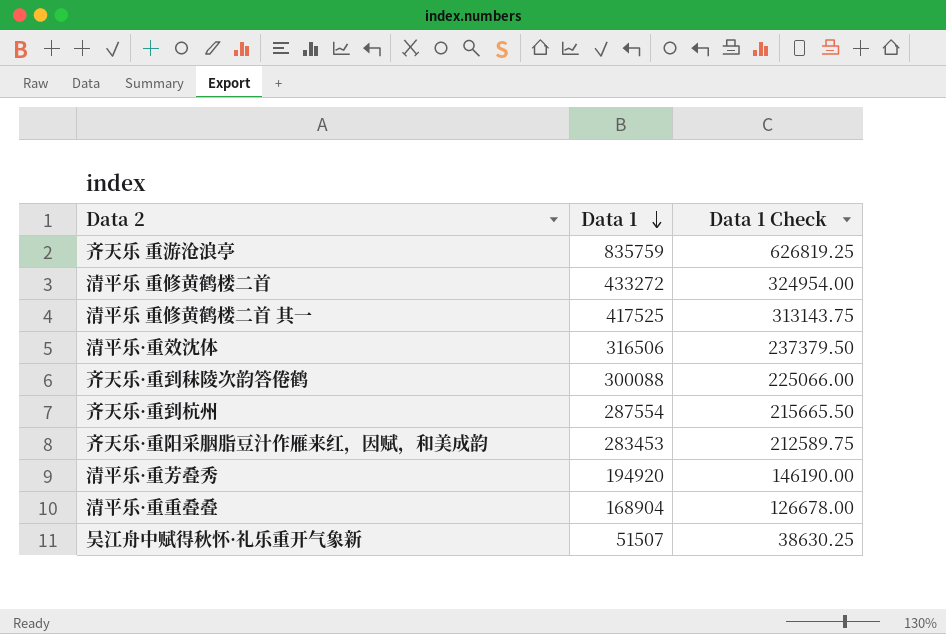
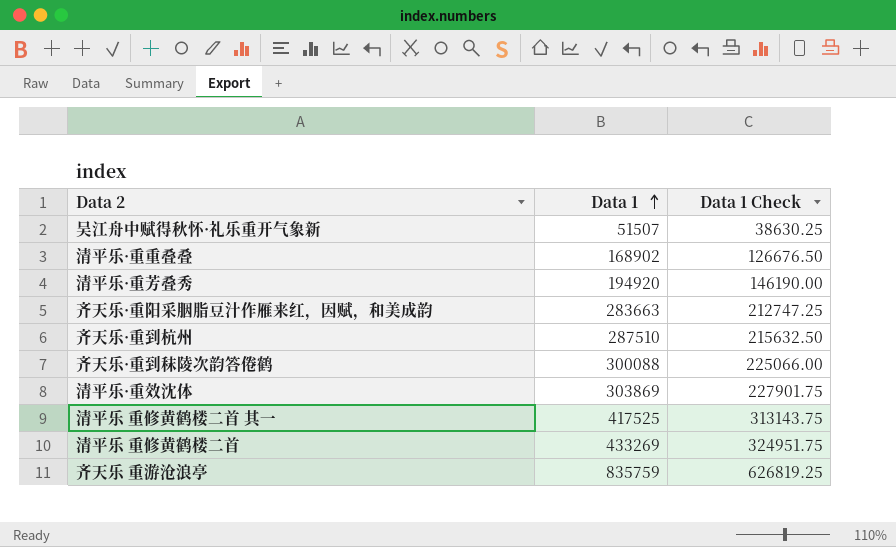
row order: Data 1 descending -> Data 1 ascending
清平乐·重重叠叠 | Data 1: 168904 -> 168902
清平乐·重重叠叠 | Data 1 Check: 126678.00 -> 126676.50
齐天乐·重阳采胭脂豆汁作雁来红，因赋，和美成韵 | Data 1: 283453 -> 283663
齐天乐·重阳采胭脂豆汁作雁来红，因赋，和美成韵 | Data 1 Check: 212589.75 -> 212747.25
齐天乐·重到杭州 | Data 1: 287554 -> 287510
齐天乐·重到杭州 | Data 1 Check: 215665.50 -> 215632.50
清平乐·重效沈体 | Data 1: 316506 -> 303869
清平乐·重效沈体 | Data 1 Check: 237379.50 -> 227901.75
清平乐 重修黄鹤楼二首 | Data 1: 433272 -> 433269
清平乐 重修黄鹤楼二首 | Data 1 Check: 324954.00 -> 324951.75

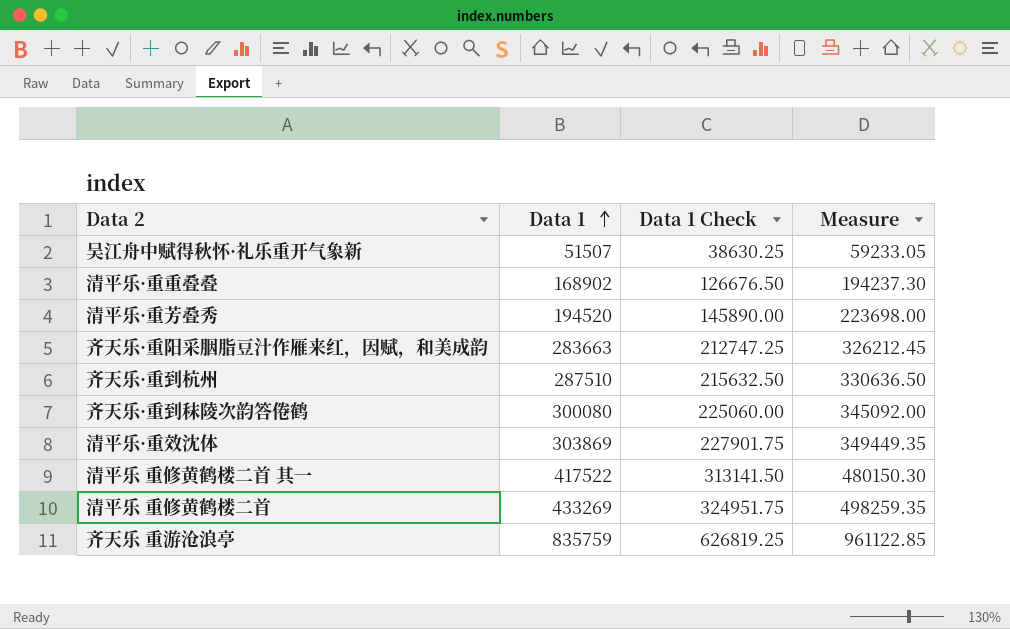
column Measure | formula: none -> [Data 1] * 1.15
清平乐·重芳叠秀 | Data 1: 194920 -> 194520
清平乐·重芳叠秀 | Data 1 Check: 146190.00 -> 145890.00
齐天乐·重到秣陵次韵答倦鹤 | Data 1: 300088 -> 300080
齐天乐·重到秣陵次韵答倦鹤 | Data 1 Check: 225066.00 -> 225060.00
清平乐 重修黄鹤楼二首 其一 | Data 1: 417525 -> 417522
清平乐 重修黄鹤楼二首 其一 | Data 1 Check: 313143.75 -> 313141.50

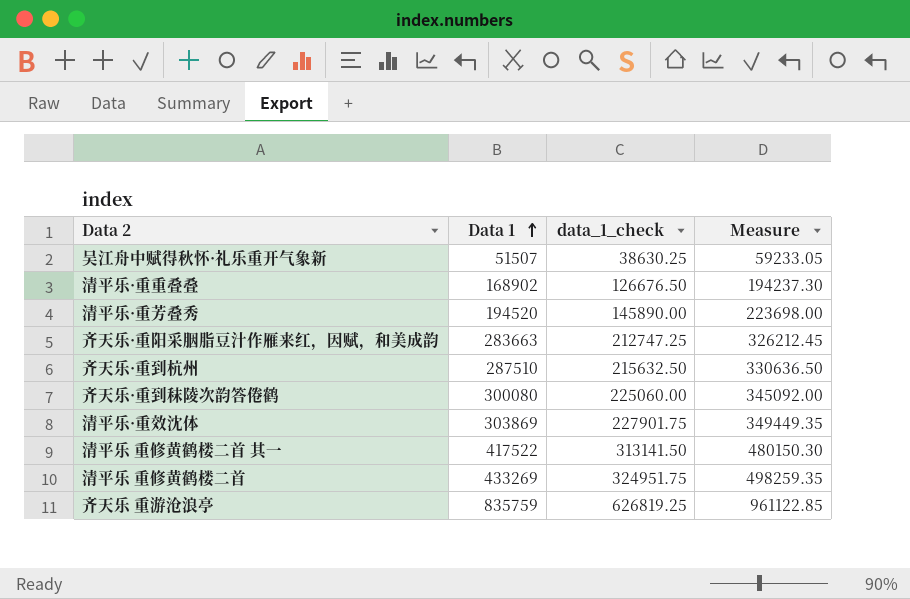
column name: Data 1 Check -> data_1_check

